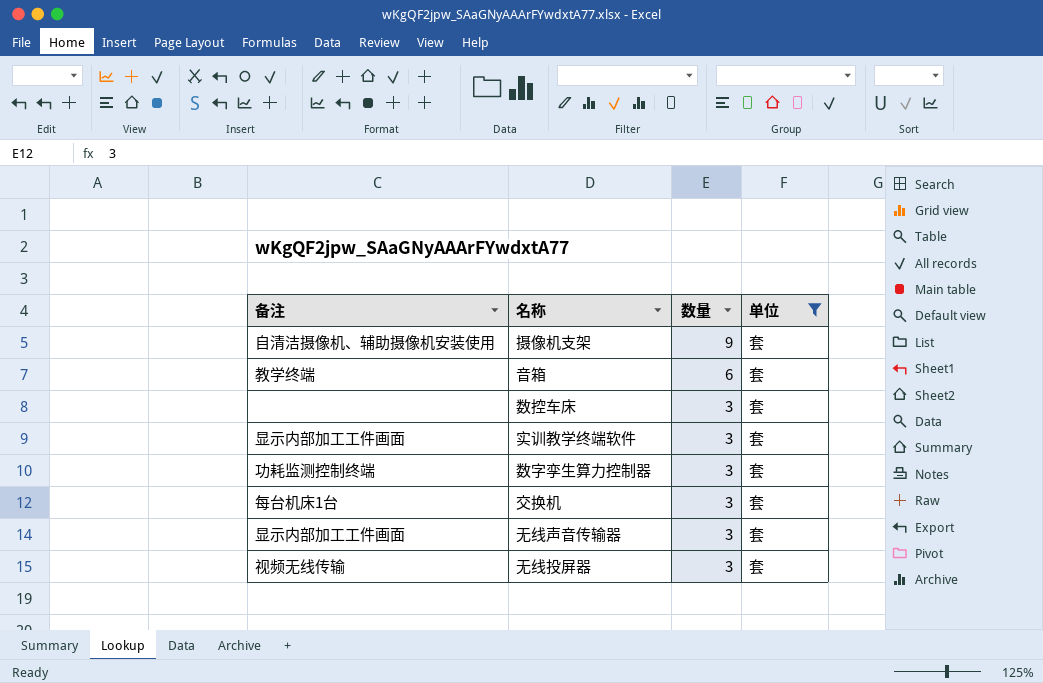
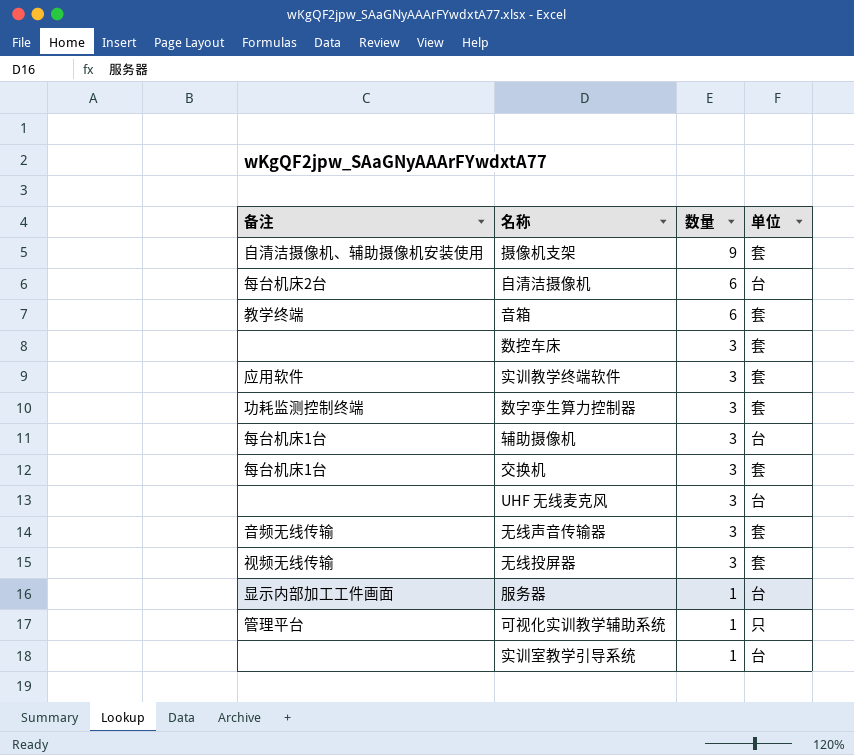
filter: 单位 = 套 -> none
实训教学终端软件 | 备注: 显示内部加工工件画面 -> 应用软件
无线声音传输器 | 备注: 显示内部加工工件画面 -> 音频无线传输

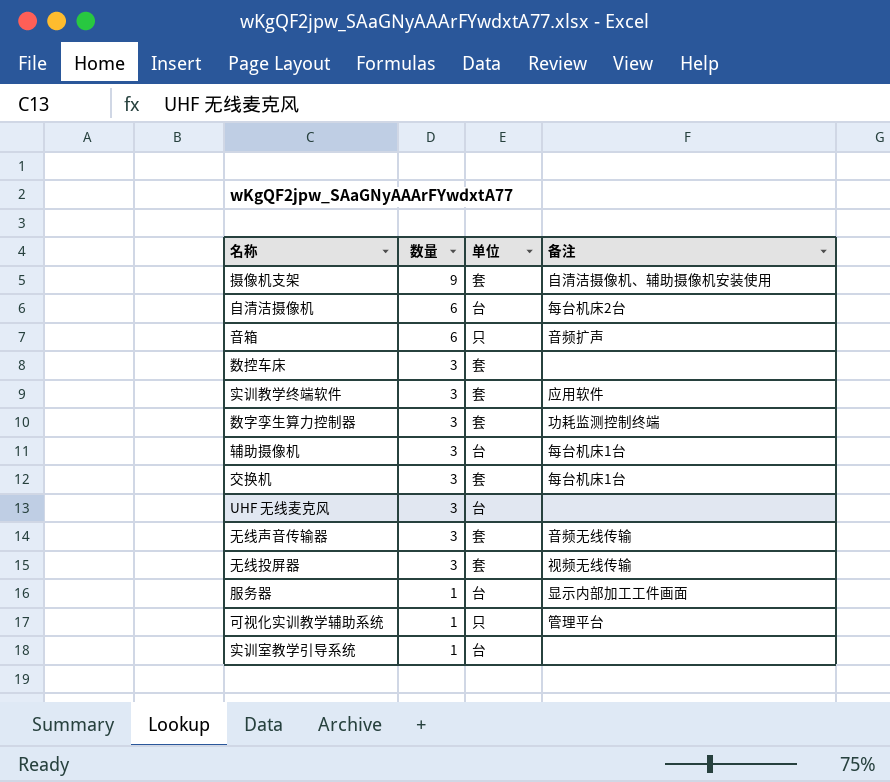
column 备注 | position: 1 -> 4
音箱 | 单位: 套 -> 只
音箱 | 备注: 教学终端 -> 音频扩声

